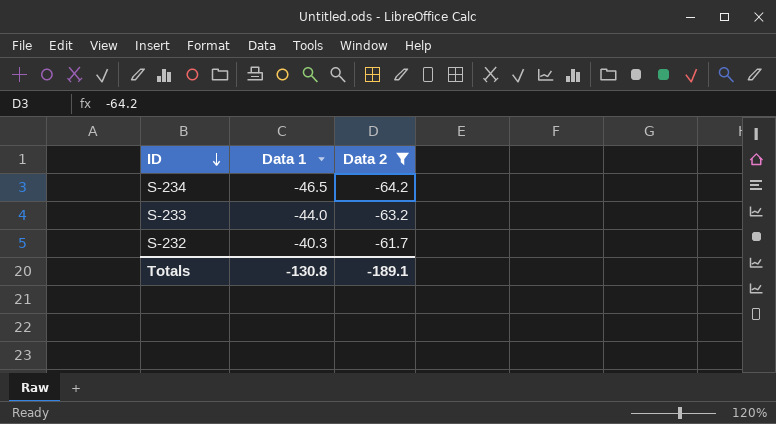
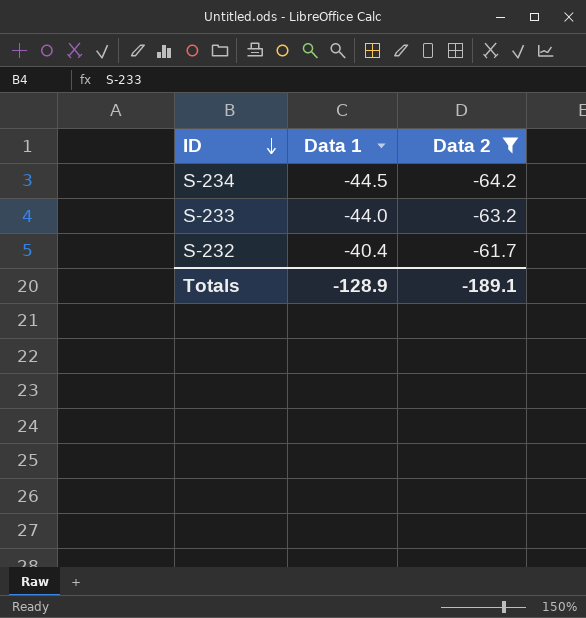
S-234 | Data 1: -46.5 -> -44.5
S-232 | Data 1: -40.3 -> -40.4
Totals | Data 1: -130.8 -> -128.9

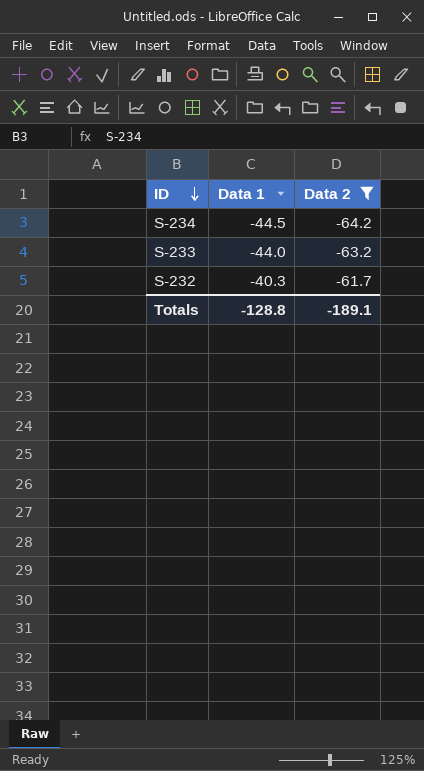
S-232 | Data 1: -40.4 -> -40.3
Totals | Data 1: -128.9 -> -128.8

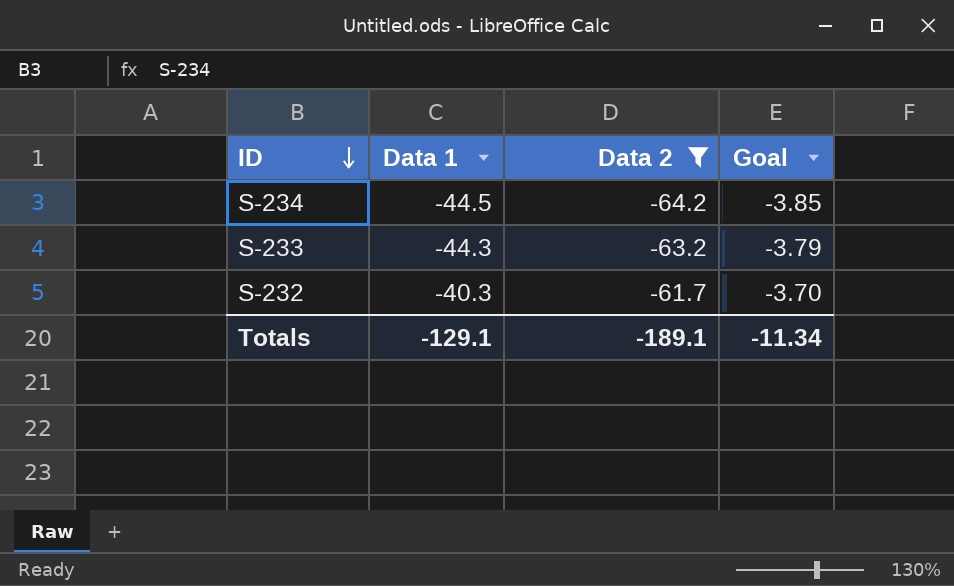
column Goal | formula: none -> [Data 2] * 0.06
S-233 | Data 1: -44.0 -> -44.3
Totals | Data 1: -128.8 -> -129.1

